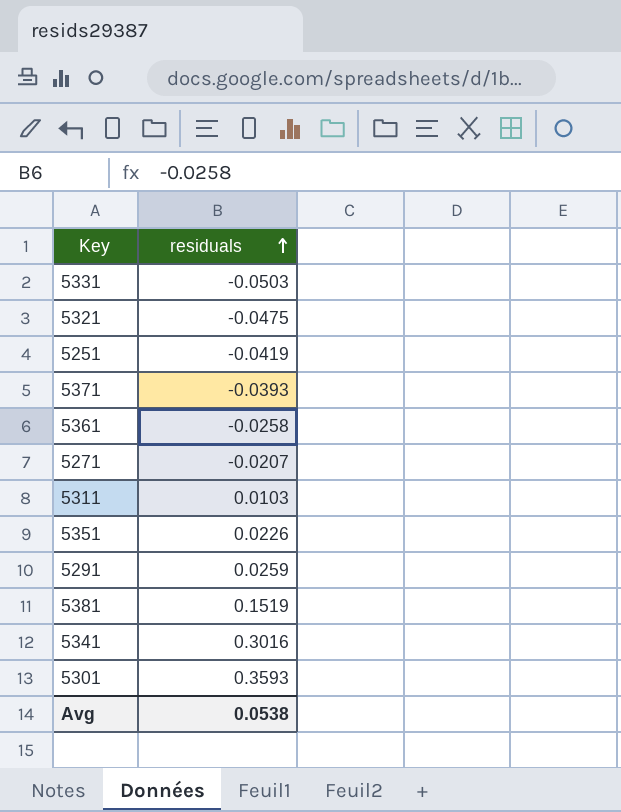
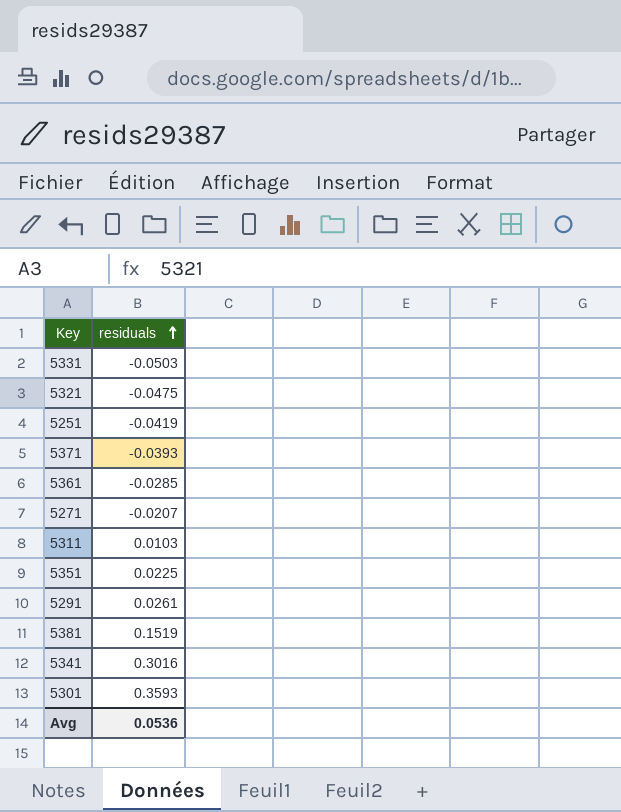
5361 | residuals: -0.0258 -> -0.0285
5351 | residuals: 0.0226 -> 0.0225
5291 | residuals: 0.0259 -> 0.0261
Avg | residuals: 0.0538 -> 0.0536

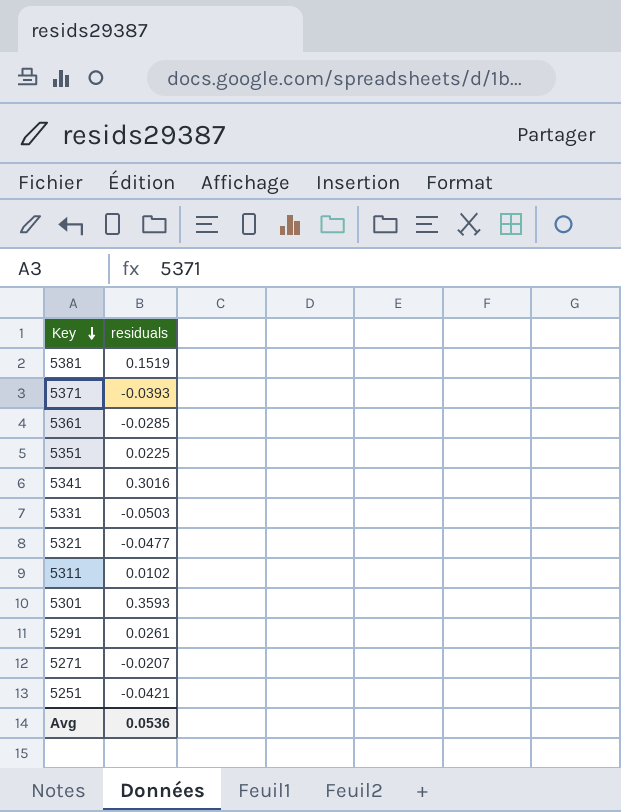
row order: residuals ascending -> Key descending
5321 | residuals: -0.0475 -> -0.0477
5311 | residuals: 0.0103 -> 0.0102
5251 | residuals: -0.0419 -> -0.0421

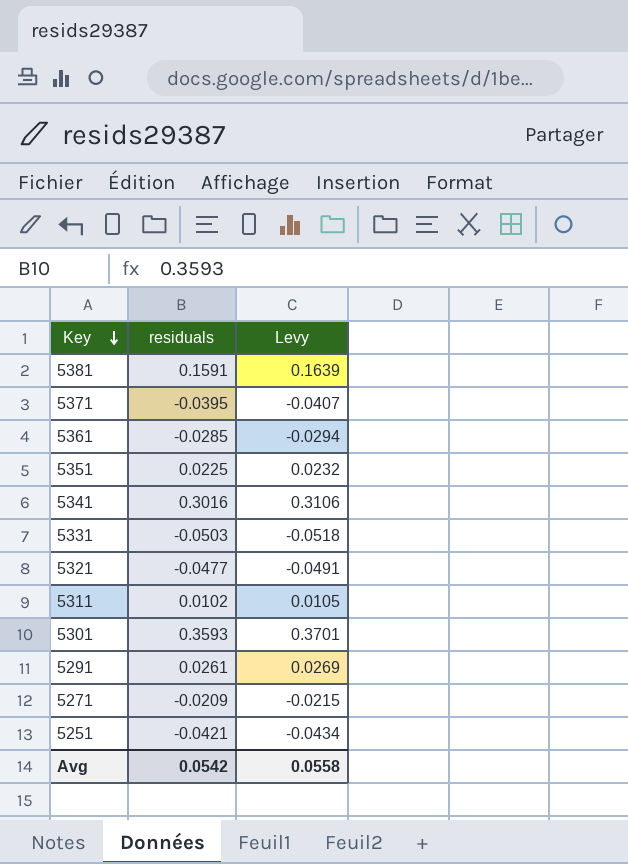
column Levy | formula: none -> [residuals] * 1.03
5381 | residuals: 0.1519 -> 0.1591
5371 | residuals: -0.0393 -> -0.0395
5271 | residuals: -0.0207 -> -0.0209
Avg | residuals: 0.0536 -> 0.0542

